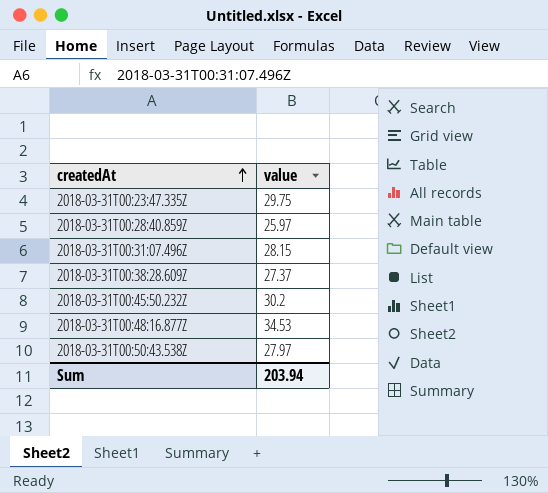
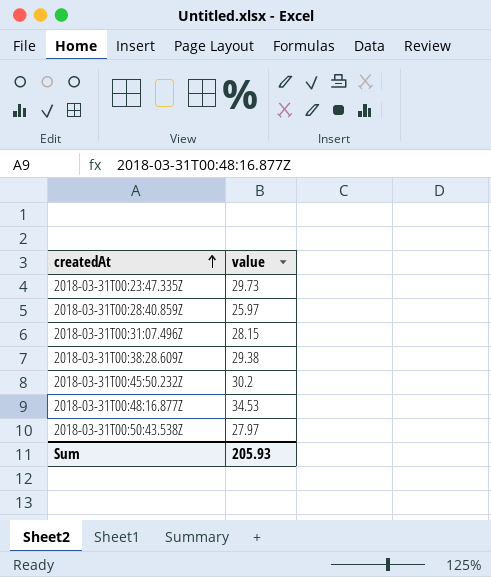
2018-03-31T00:23:47.335Z | value: 29.75 -> 29.73
2018-03-31T00:38:28.609Z | value: 27.37 -> 29.38
Sum | value: 203.94 -> 205.93

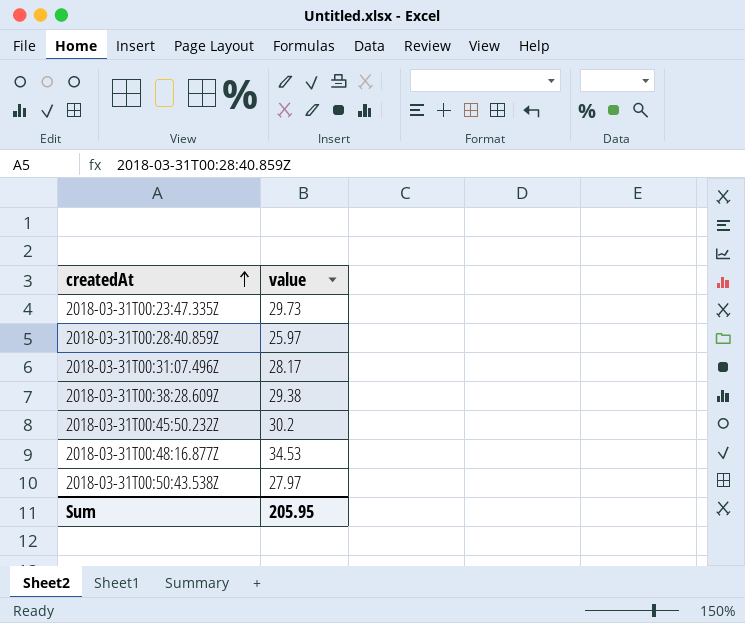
2018-03-31T00:31:07.496Z | value: 28.15 -> 28.17
Sum | value: 205.93 -> 205.95

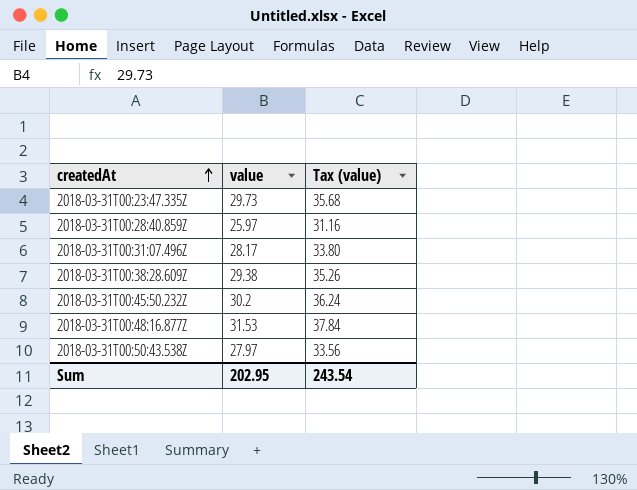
column Tax (value) | formula: none -> [value] * 1.2
2018-03-31T00:48:16.877Z | value: 34.53 -> 31.53
Sum | value: 205.95 -> 202.95

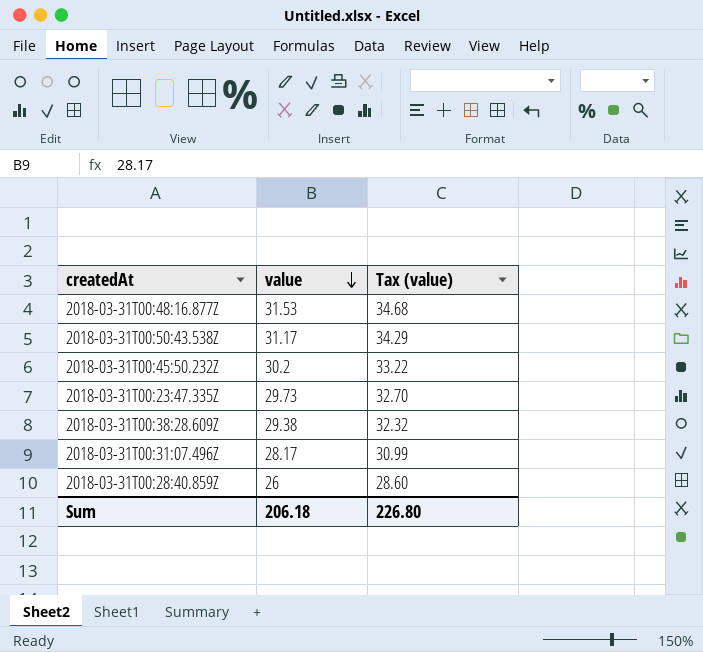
row order: createdAt ascending -> value descending
column Tax (value) | formula: [value] * 1.2 -> [value] * 1.1
2018-03-31T00:50:43.538Z | value: 27.97 -> 31.17
2018-03-31T00:28:40.859Z | value: 25.97 -> 26
Sum | value: 202.95 -> 206.18
Sum | Tax (value): 243.54 -> 226.80

